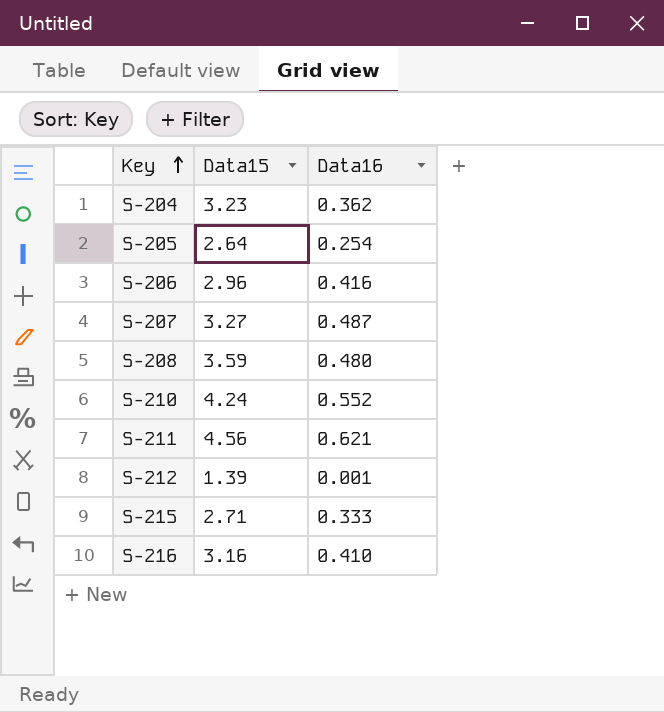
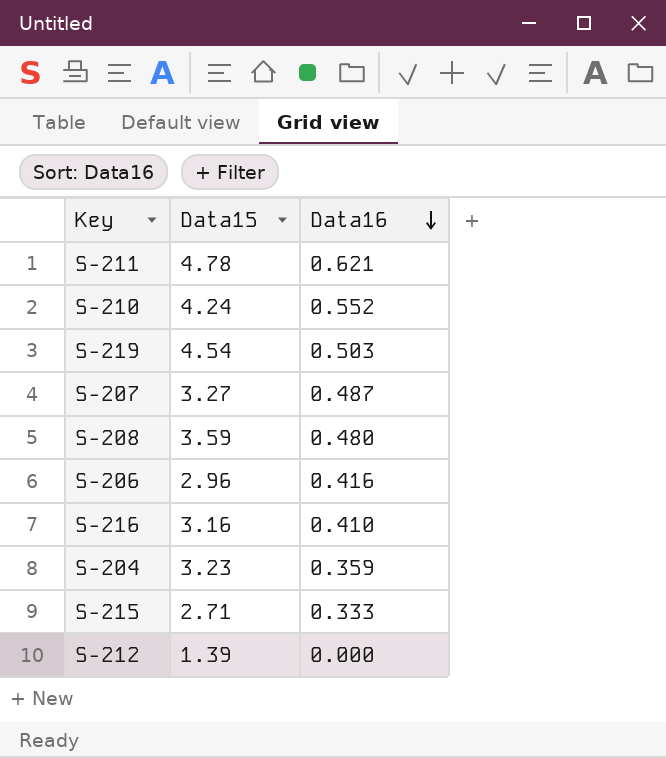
row order: Key ascending -> Data16 descending
row S-205: 2.64 | 0.254 -> none
S-211 | Data15: 4.56 -> 4.78
row S-219: none -> 4.54 | 0.503
S-204 | Data16: 0.362 -> 0.359
S-212 | Data16: 0.001 -> 0.000

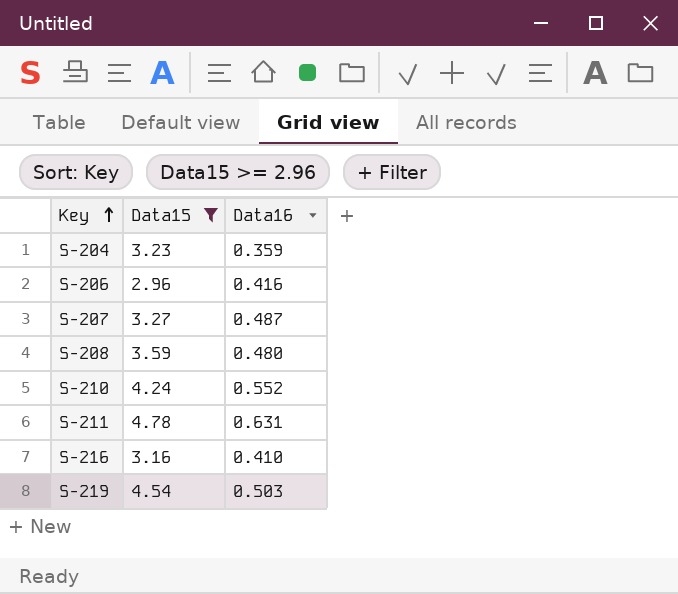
filter: none -> Data15 >= 2.96
row order: Data16 descending -> Key ascending
S-211 | Data16: 0.621 -> 0.631

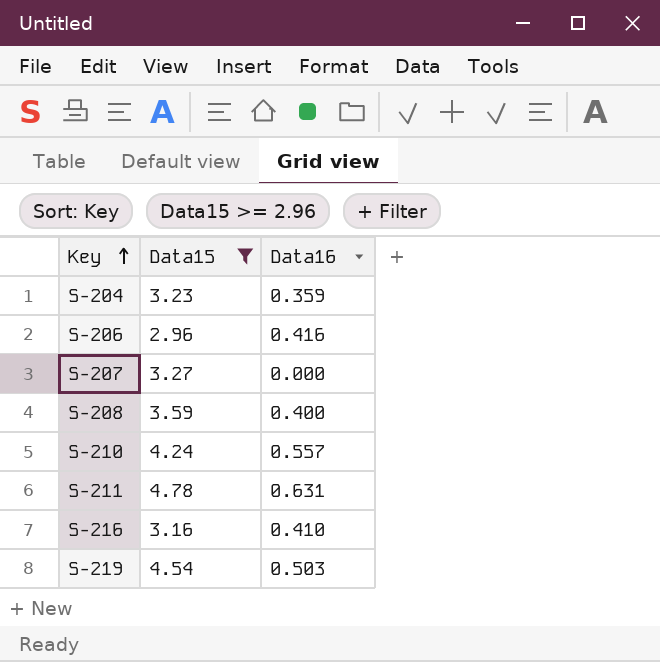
S-207 | Data16: 0.487 -> 0.000
S-208 | Data16: 0.480 -> 0.400
S-210 | Data16: 0.552 -> 0.557

